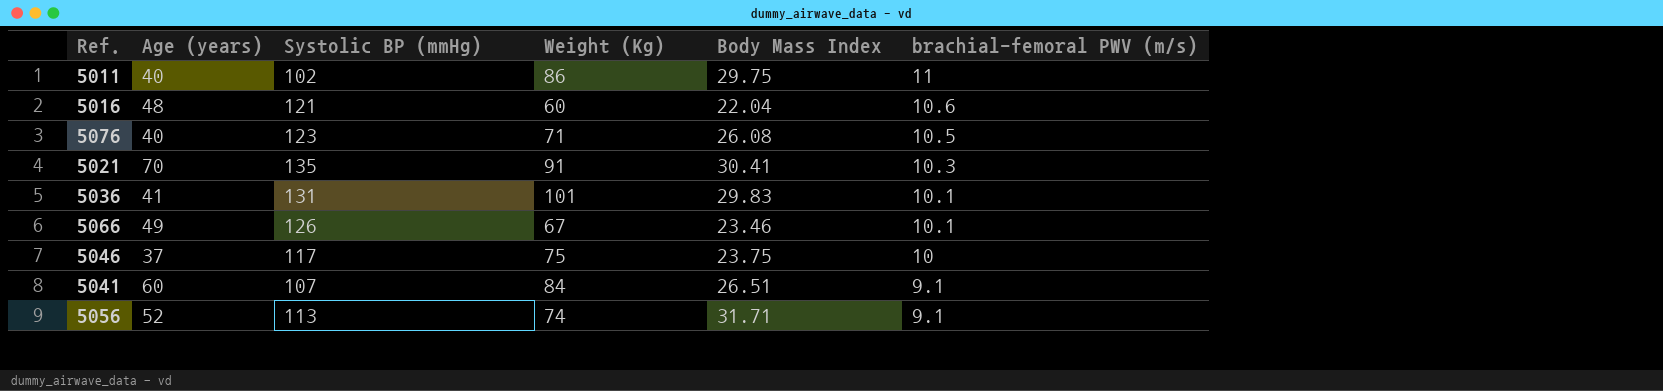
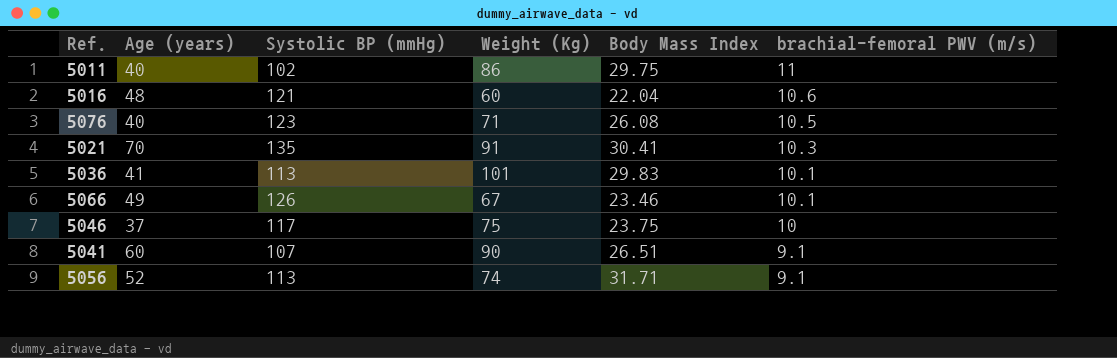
5036 | Systolic BP (mmHg): 131 -> 113
5041 | Weight (Kg): 84 -> 90

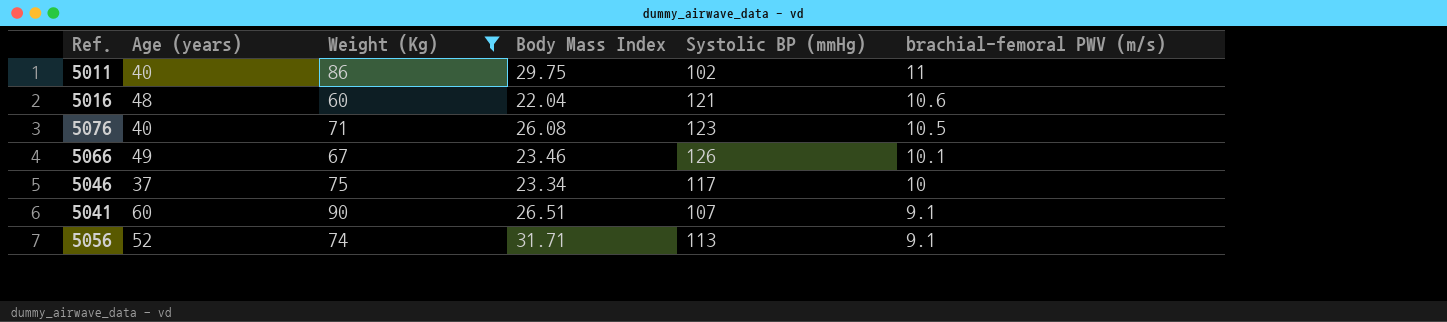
filter: none -> Weight (Kg) <= 90
column Systolic BP (mmHg) | position: 3 -> 5
5046 | Body Mass Index: 23.75 -> 23.34

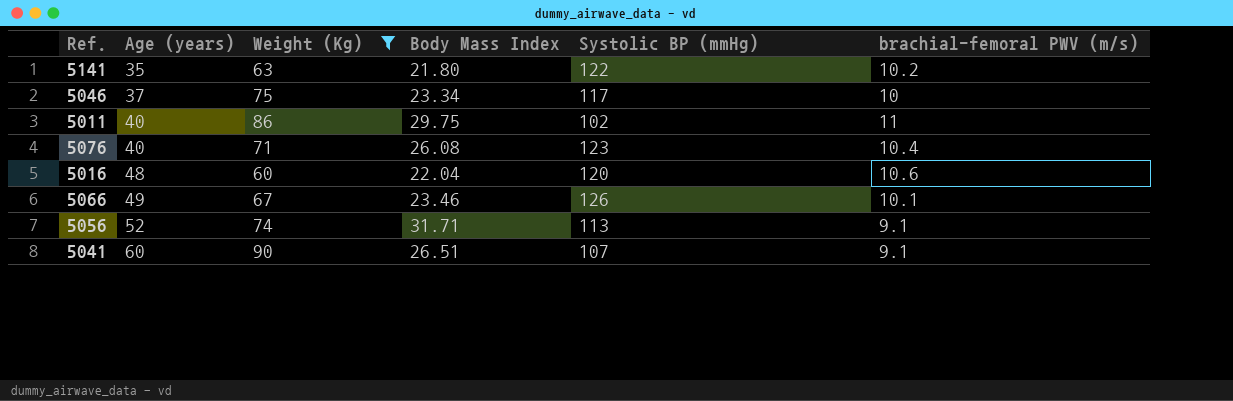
row order: brachial-femoral PWV (m/s) descending -> Age (years) ascending
row 5141: none -> 35 | 63 | 21.80 | 122 | 10.2
5076 | brachial-femoral PWV (m/s): 10.5 -> 10.4
5016 | Systolic BP (mmHg): 121 -> 120

